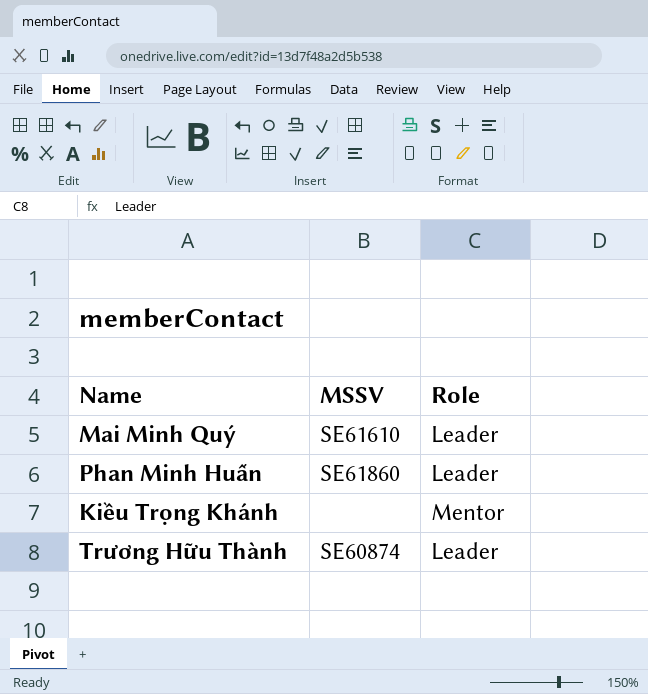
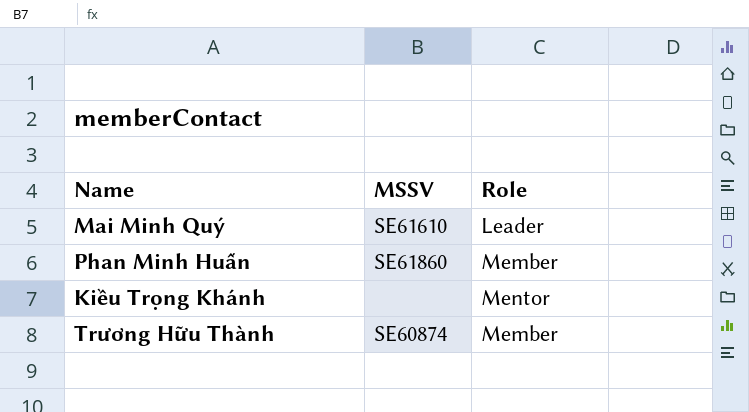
Phan Minh Huấn | Role: Leader -> Member
Trương Hữu Thành | Role: Leader -> Member

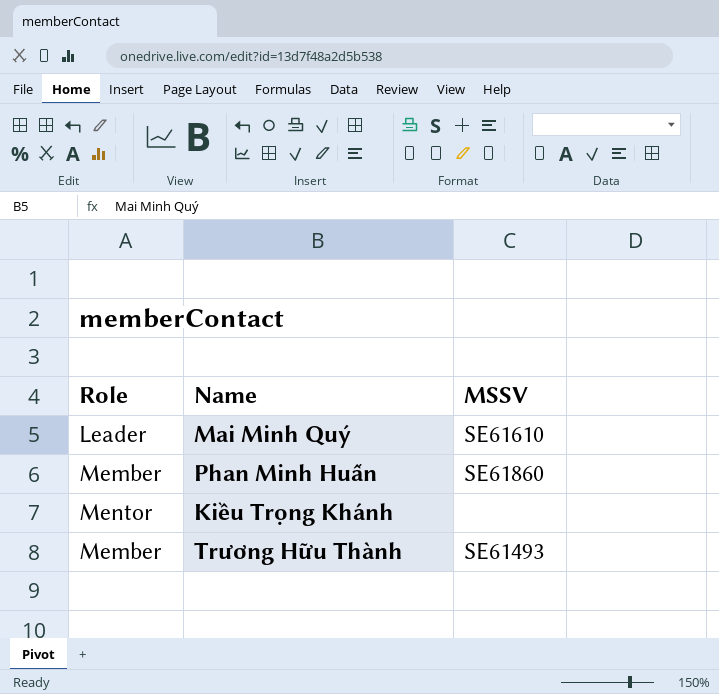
column Role | position: 3 -> 1
Trương Hữu Thành | MSSV: SE60874 -> SE61493

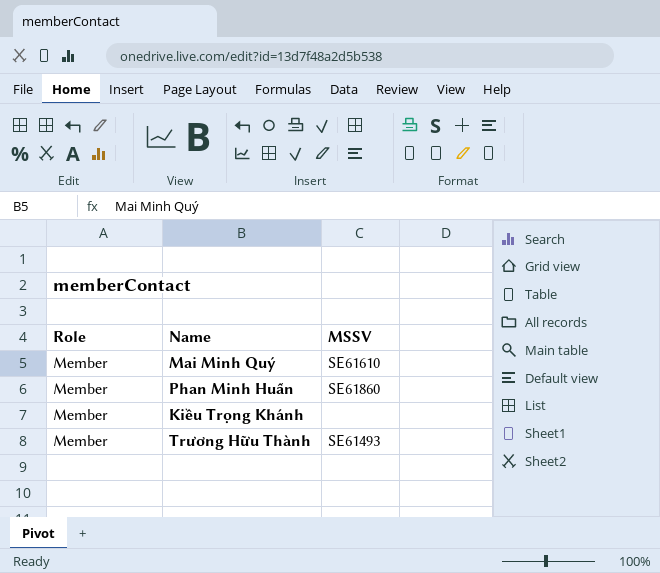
Mai Minh Quý | Role: Leader -> Member
Kiều Trọng Khánh | Role: Mentor -> Member

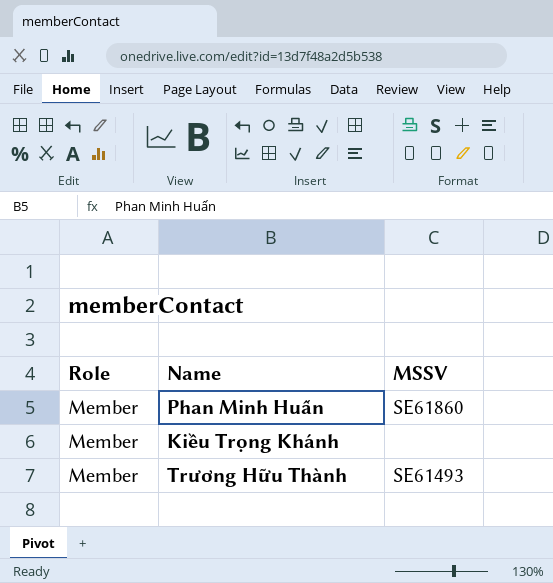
row Mai Minh Quý: Member | SE61610 -> none

